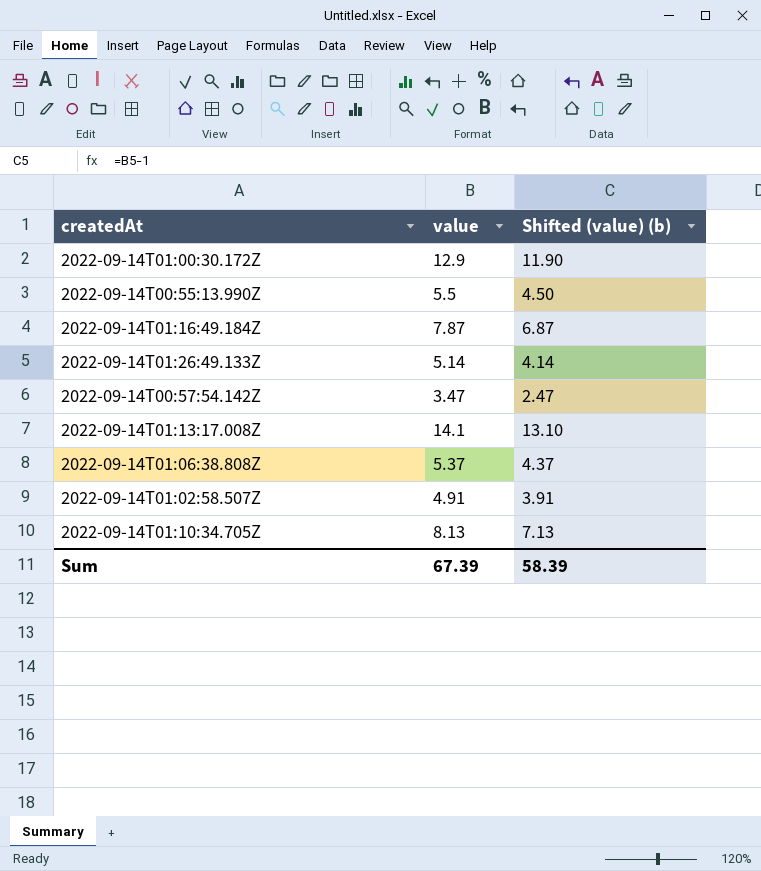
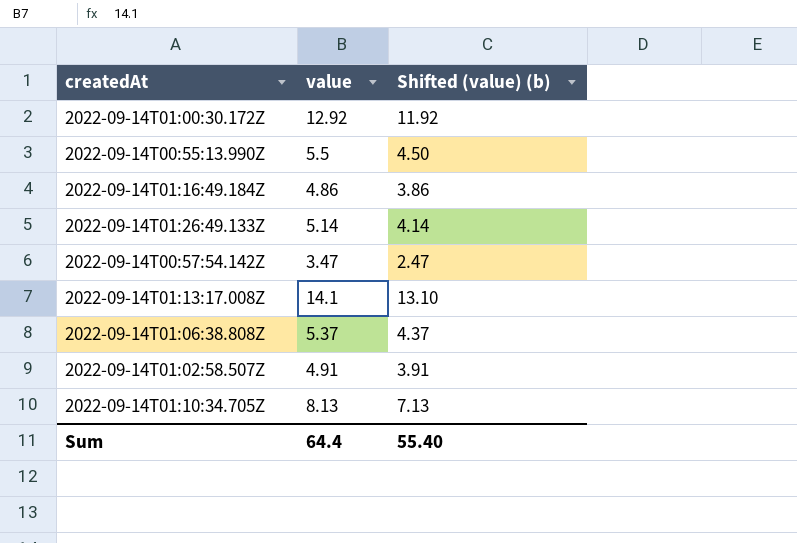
2022-09-14T01:00:30.172Z | value: 12.9 -> 12.92
2022-09-14T01:00:30.172Z | Shifted (value) (b): 11.90 -> 11.92
2022-09-14T01:16:49.184Z | value: 7.87 -> 4.86
2022-09-14T01:16:49.184Z | Shifted (value) (b): 6.87 -> 3.86
Sum | value: 67.39 -> 64.4
Sum | Shifted (value) (b): 58.39 -> 55.40

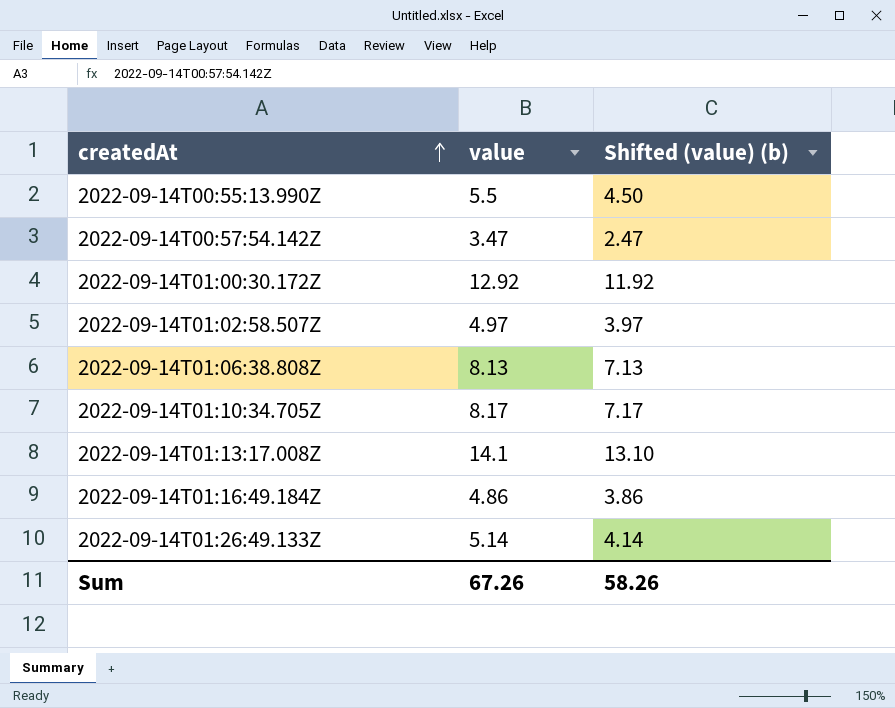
row order: none -> createdAt ascending
2022-09-14T01:02:58.507Z | value: 4.91 -> 4.97
2022-09-14T01:02:58.507Z | Shifted (value) (b): 3.91 -> 3.97
2022-09-14T01:06:38.808Z | value: 5.37 -> 8.13
2022-09-14T01:06:38.808Z | Shifted (value) (b): 4.37 -> 7.13
2022-09-14T01:10:34.705Z | value: 8.13 -> 8.17
2022-09-14T01:10:34.705Z | Shifted (value) (b): 7.13 -> 7.17
Sum | value: 64.4 -> 67.26
Sum | Shifted (value) (b): 55.40 -> 58.26

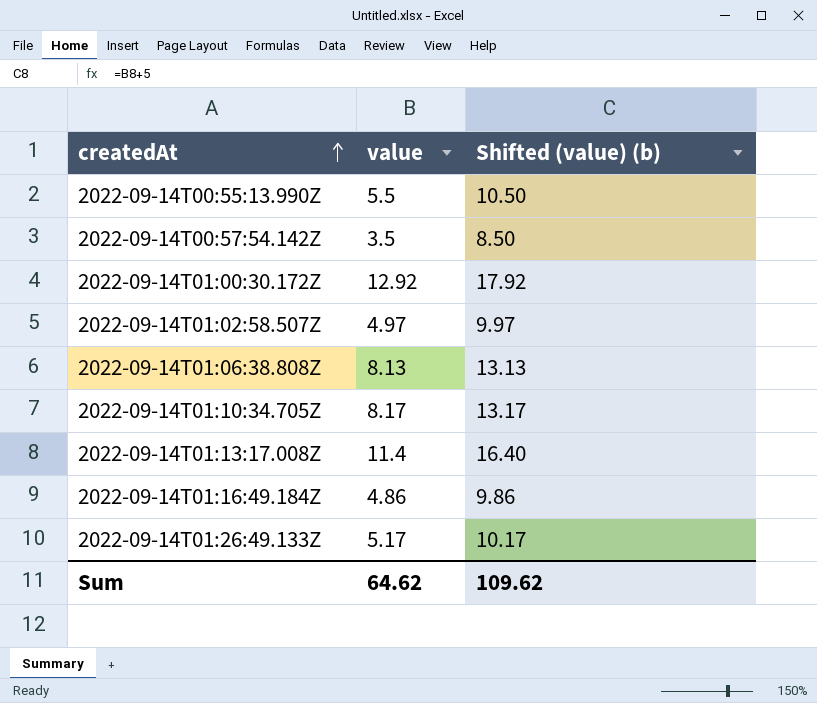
column Shifted (value) (b) | formula: [value] - 1 -> [value] + 5
2022-09-14T00:57:54.142Z | value: 3.47 -> 3.5
2022-09-14T01:13:17.008Z | value: 14.1 -> 11.4
2022-09-14T01:26:49.133Z | value: 5.14 -> 5.17
Sum | value: 67.26 -> 64.62
Sum | Shifted (value) (b): 58.26 -> 109.62

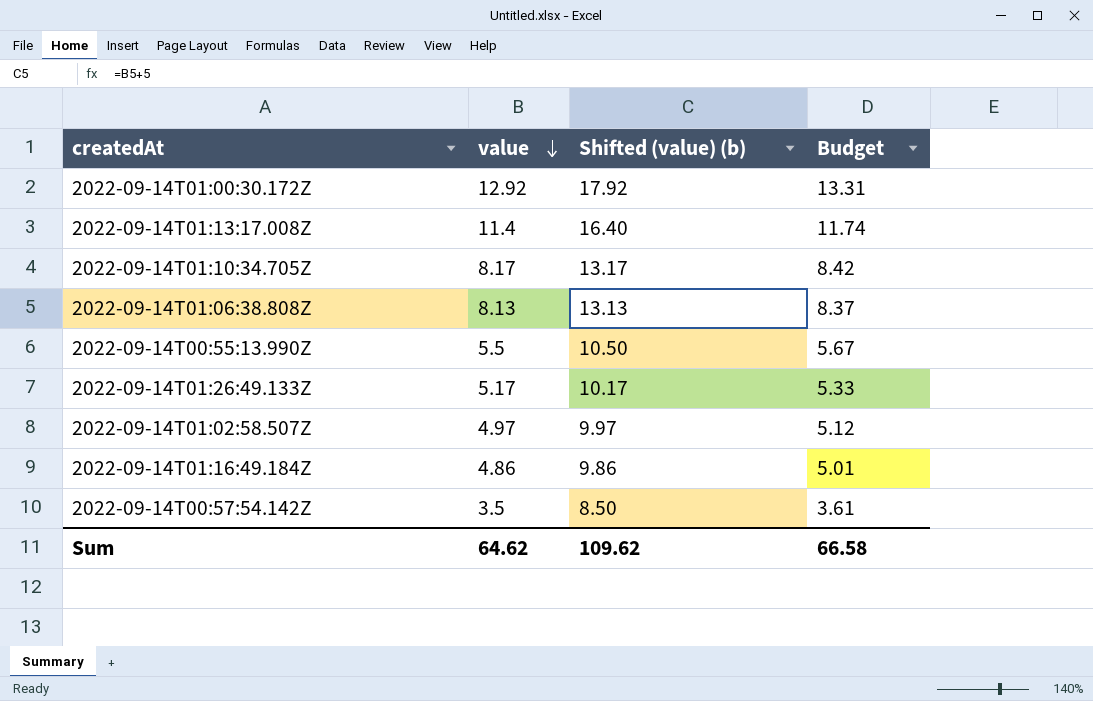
row order: createdAt ascending -> value descending
column Budget | formula: none -> [value] * 1.03

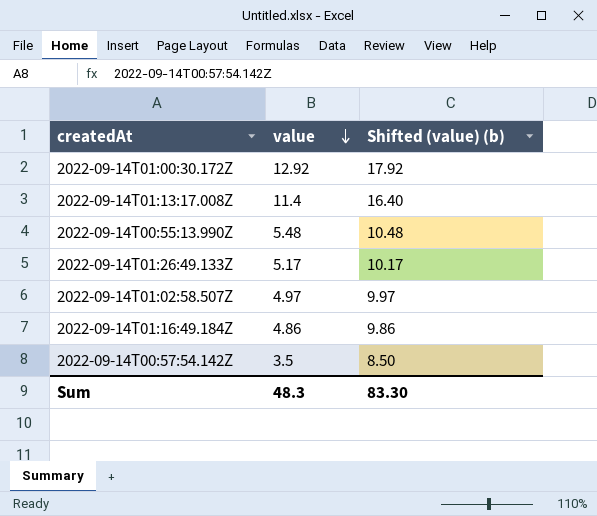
column Budget | formula: [value] * 1.03 -> none
row 2022-09-14T01:10:34.705Z: 8.17 | 13.17 | 8.42 -> none
row 2022-09-14T01:06:38.808Z: 8.13 | 13.13 | 8.37 -> none
2022-09-14T00:55:13.990Z | value: 5.5 -> 5.48
2022-09-14T00:55:13.990Z | Shifted (value) (b): 10.50 -> 10.48
Sum | value: 64.62 -> 48.3
Sum | Shifted (value) (b): 109.62 -> 83.30

